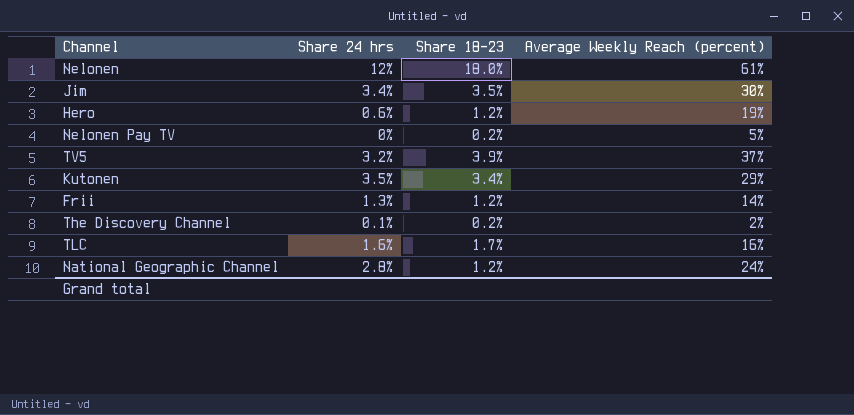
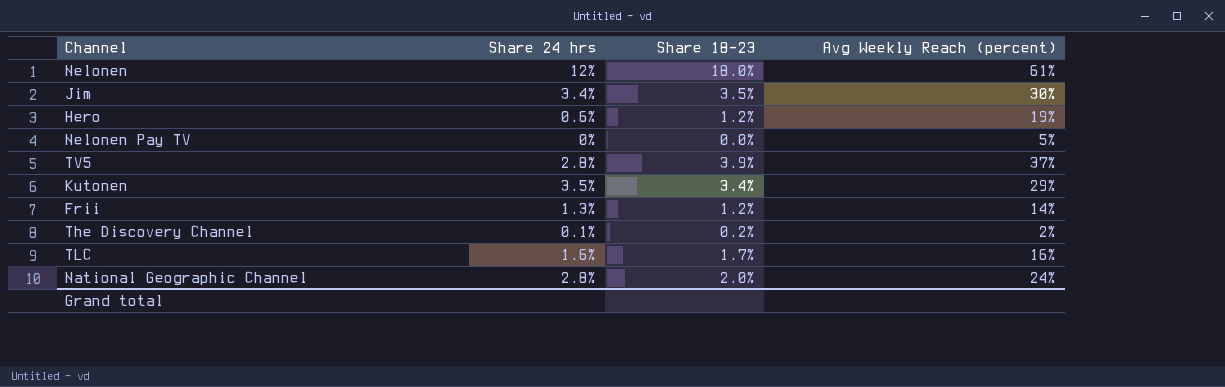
column name: Average Weekly Reach (percent) -> Avg Weekly Reach (percent)
Nelonen Pay TV | Share 18–23: 0.2% -> 0.0%
TV5 | Share 24 hrs: 3.2% -> 2.8%
National Geographic Channel | Share 18–23: 1.2% -> 2.0%

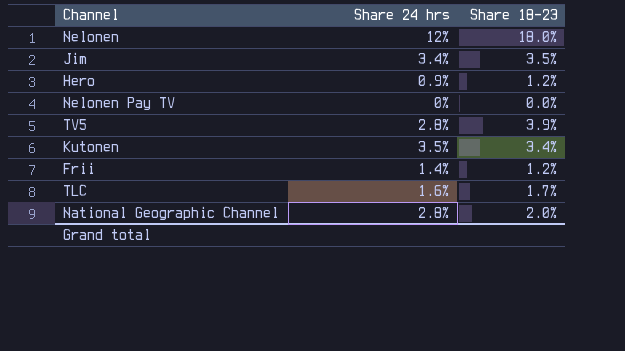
column Avg Weekly Reach (percent) | position: 4 -> none
row The Discovery Channel: 0.1% | 0.2% | 2% -> none
Hero | Share 24 hrs: 0.6% -> 0.9%
Frii | Share 24 hrs: 1.3% -> 1.4%

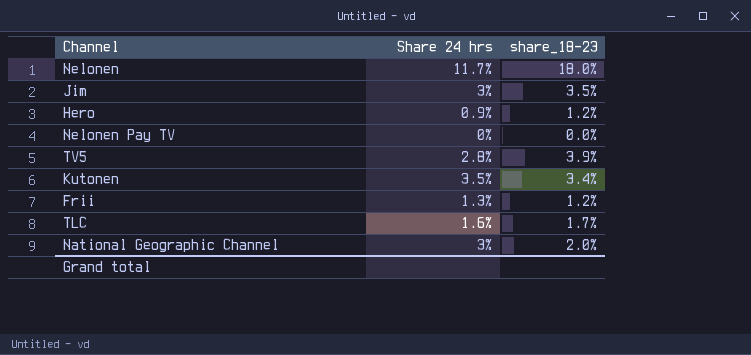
column name: Share 18–23 -> share_18–23
Nelonen | Share 24 hrs: 12% -> 11.7%
Jim | Share 24 hrs: 3.4% -> 3%
Frii | Share 24 hrs: 1.4% -> 1.3%
National Geographic Channel | Share 24 hrs: 2.8% -> 3%

